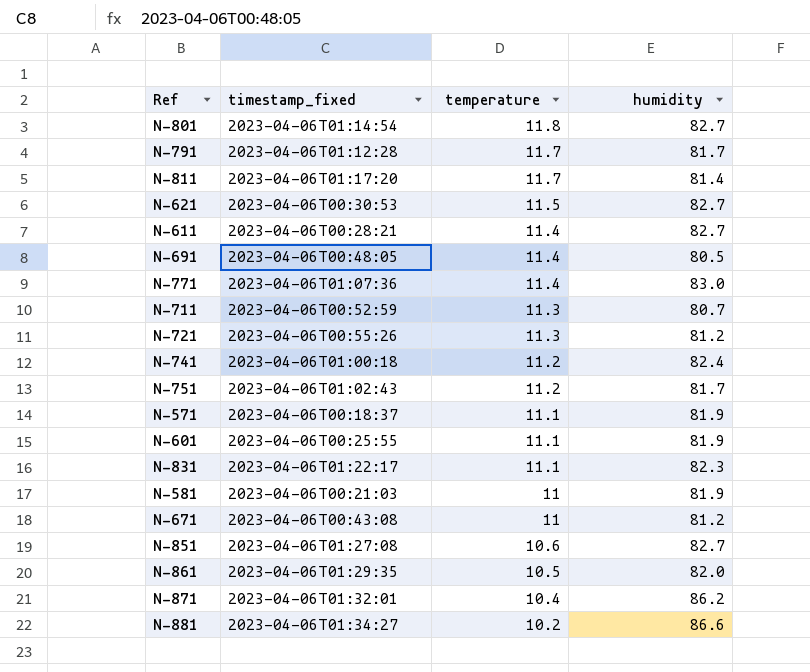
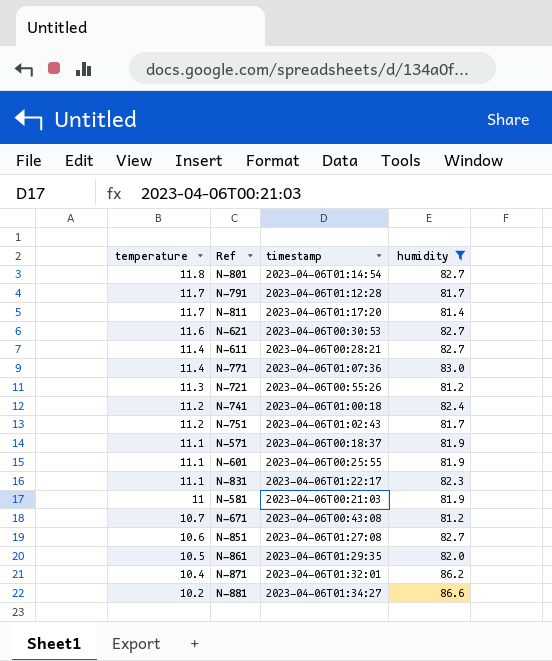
filter: none -> humidity >= 81.2
column temperature | position: 3 -> 1
column name: timestamp_fixed -> timestamp
N-621 | temperature: 11.5 -> 11.6
N-671 | temperature: 11 -> 10.7

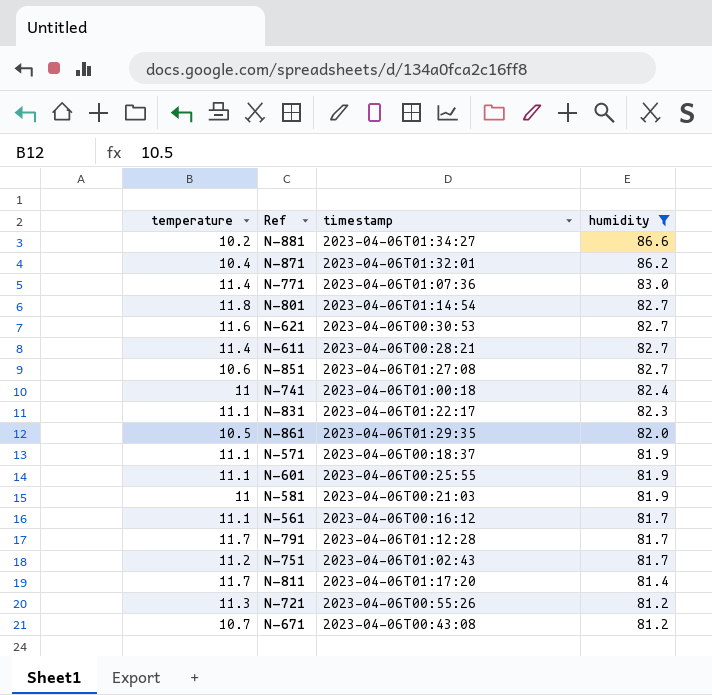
row order: temperature descending -> humidity descending
N-741 | temperature: 11.2 -> 11
row N-561: none -> 11.1 | 2023-04-06T00:16:12 | 81.7

